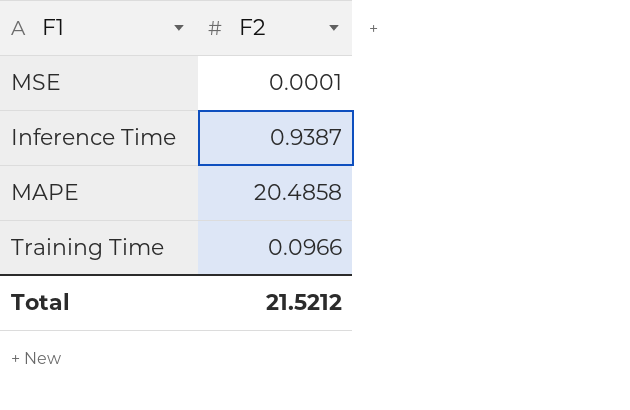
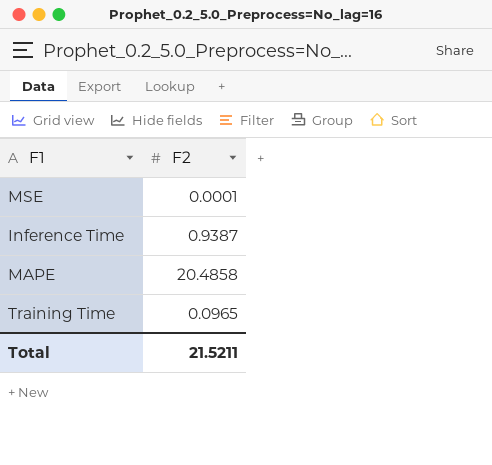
Training Time | F2: 0.0966 -> 0.0965
Total | F2: 21.5212 -> 21.5211

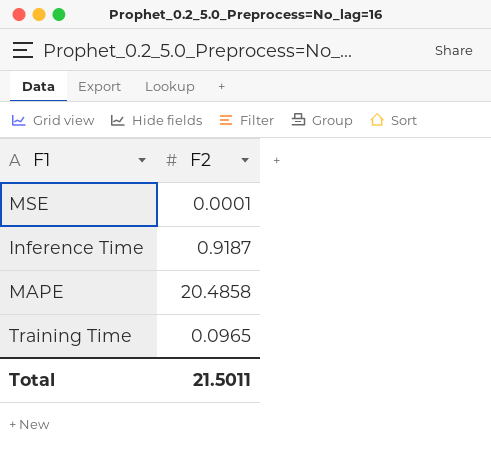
Inference Time | F2: 0.9387 -> 0.9187
Total | F2: 21.5211 -> 21.5011

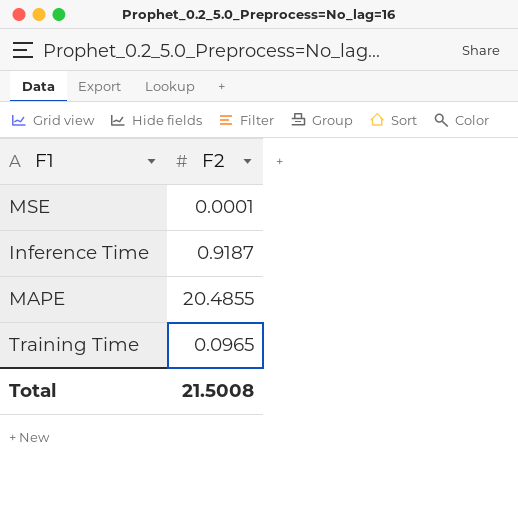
MAPE | F2: 20.4858 -> 20.4855
Total | F2: 21.5011 -> 21.5008

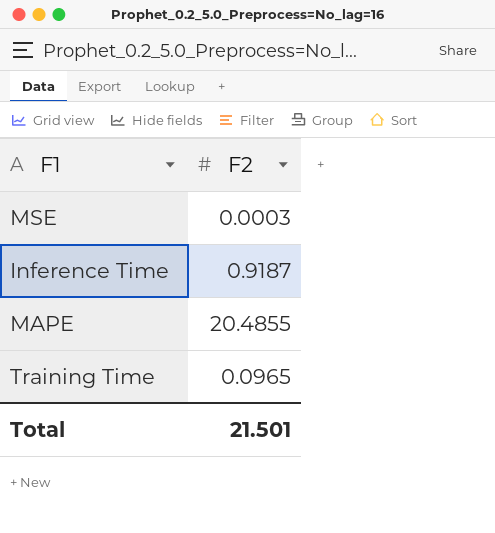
MSE | F2: 0.0001 -> 0.0003
Total | F2: 21.5008 -> 21.501

